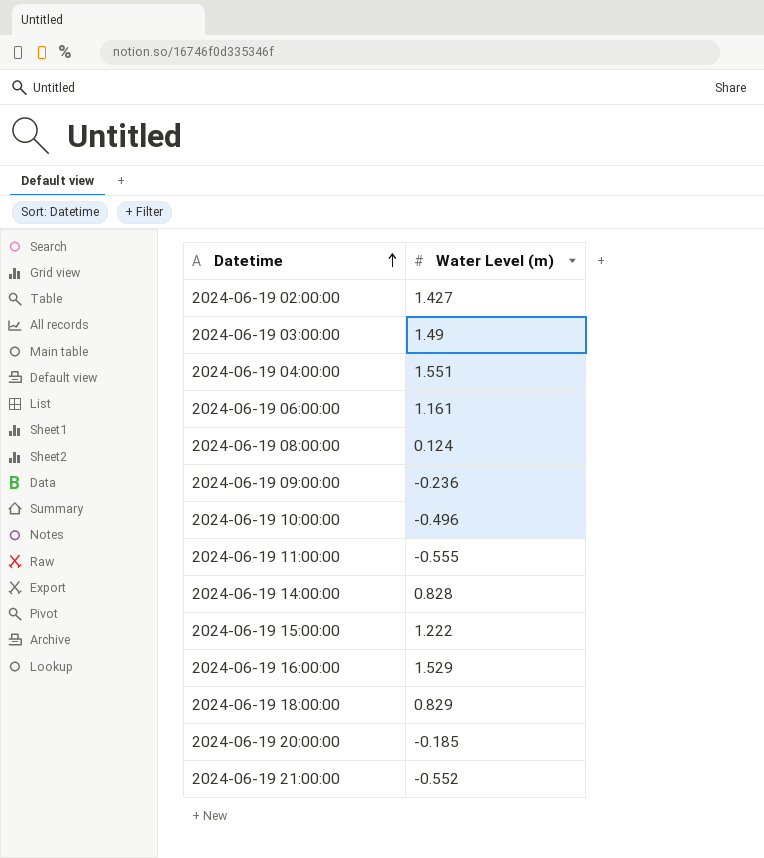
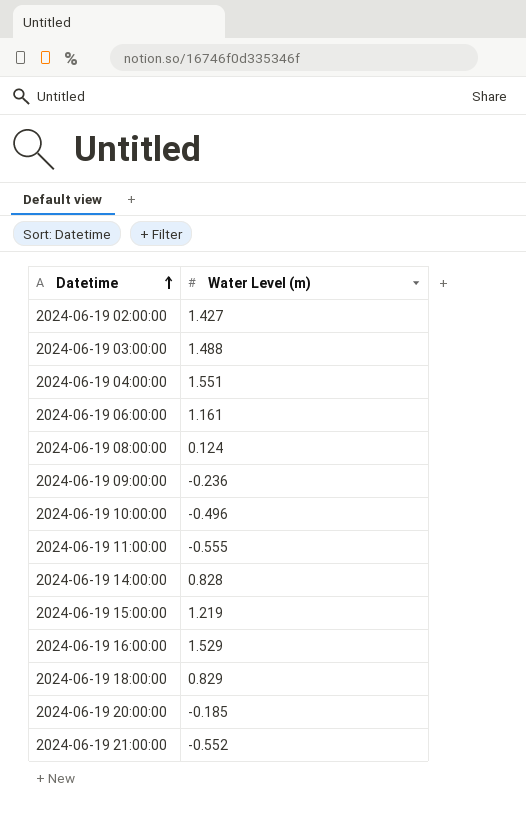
2024-06-19 03:00:00 | Water Level (m): 1.49 -> 1.488
2024-06-19 15:00:00 | Water Level (m): 1.222 -> 1.219

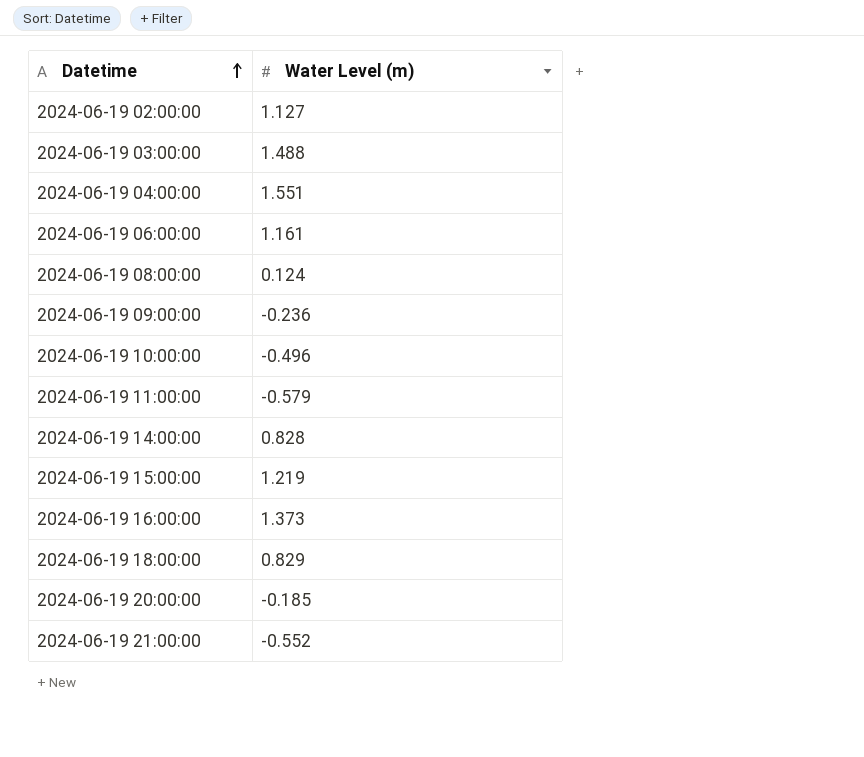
2024-06-19 02:00:00 | Water Level (m): 1.427 -> 1.127
2024-06-19 11:00:00 | Water Level (m): -0.555 -> -0.579
2024-06-19 16:00:00 | Water Level (m): 1.529 -> 1.373

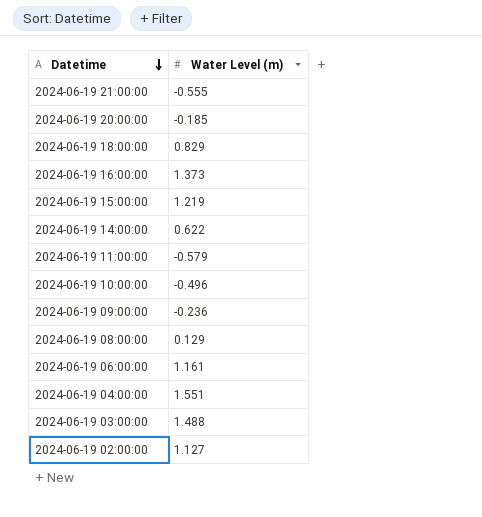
row order: Datetime ascending -> Datetime descending
2024-06-19 21:00:00 | Water Level (m): -0.552 -> -0.555
2024-06-19 14:00:00 | Water Level (m): 0.828 -> 0.622
2024-06-19 08:00:00 | Water Level (m): 0.124 -> 0.129

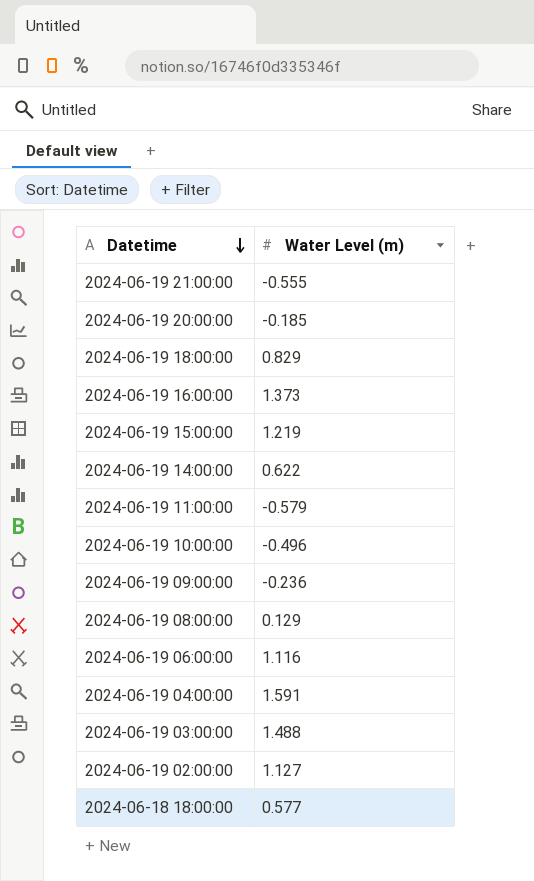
2024-06-19 06:00:00 | Water Level (m): 1.161 -> 1.116
2024-06-19 04:00:00 | Water Level (m): 1.551 -> 1.591
row 2024-06-18 18:00:00: none -> 0.577

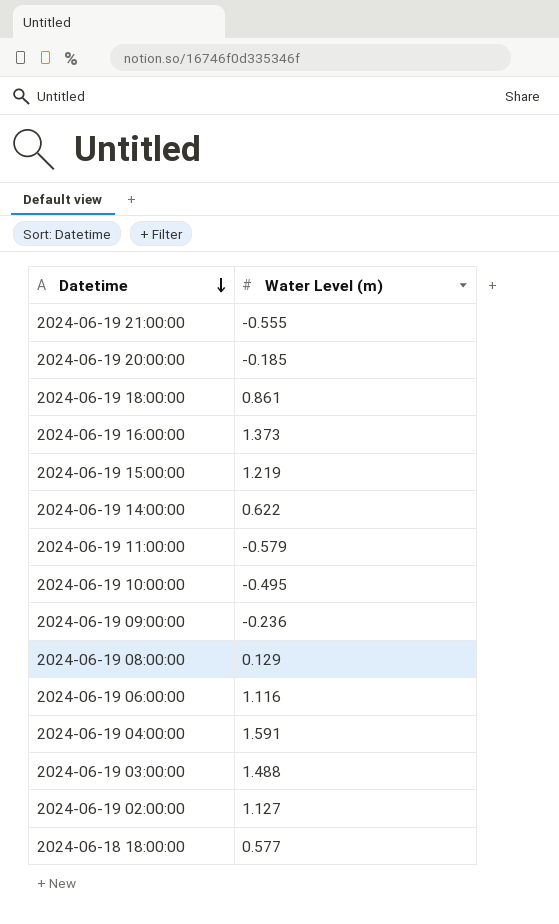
2024-06-19 18:00:00 | Water Level (m): 0.829 -> 0.861
2024-06-19 10:00:00 | Water Level (m): -0.496 -> -0.495

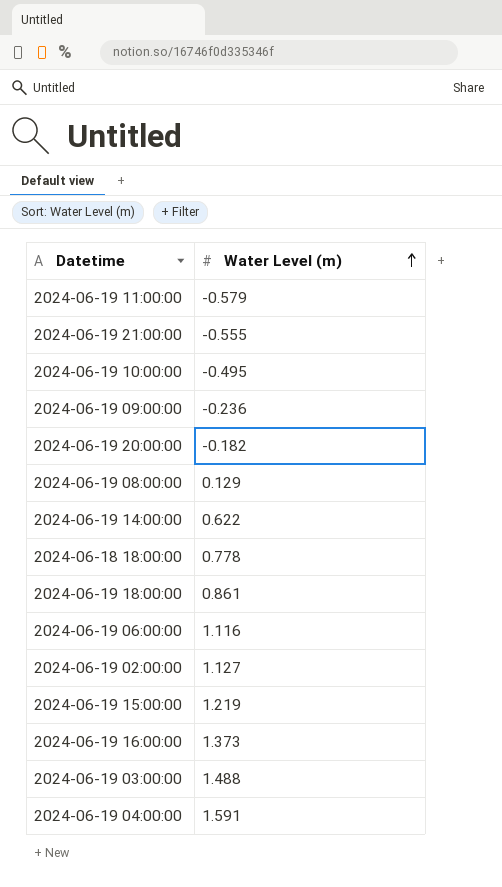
row order: Datetime descending -> Water Level (m) ascending
2024-06-19 20:00:00 | Water Level (m): -0.185 -> -0.182
2024-06-18 18:00:00 | Water Level (m): 0.577 -> 0.778

